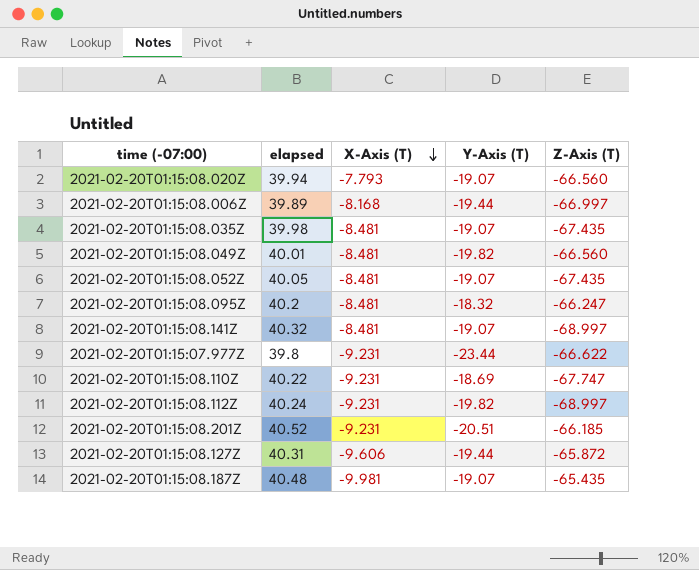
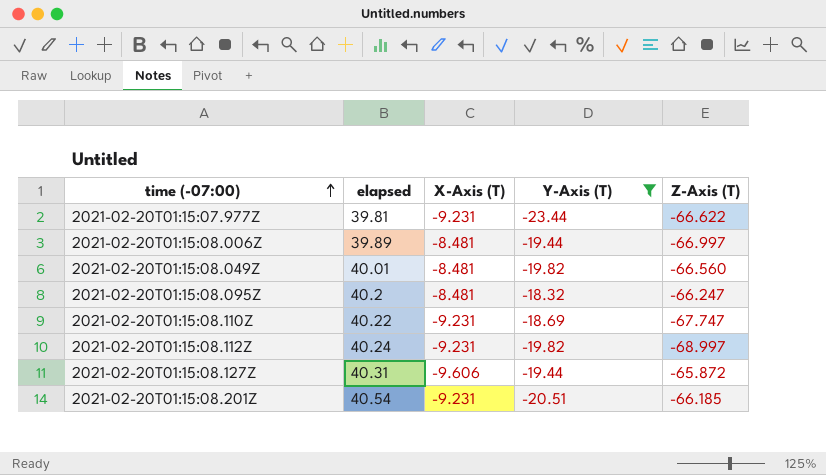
filter: none -> Y-Axis (T) != -19.07
row order: X-Axis (T) descending -> time (-07:00) ascending
2021-02-20T01:15:07.977Z | elapsed: 39.8 -> 39.81
2021-02-20T01:15:08.006Z | X-Axis (T): -8.168 -> -8.481
2021-02-20T01:15:08.201Z | elapsed: 40.52 -> 40.54

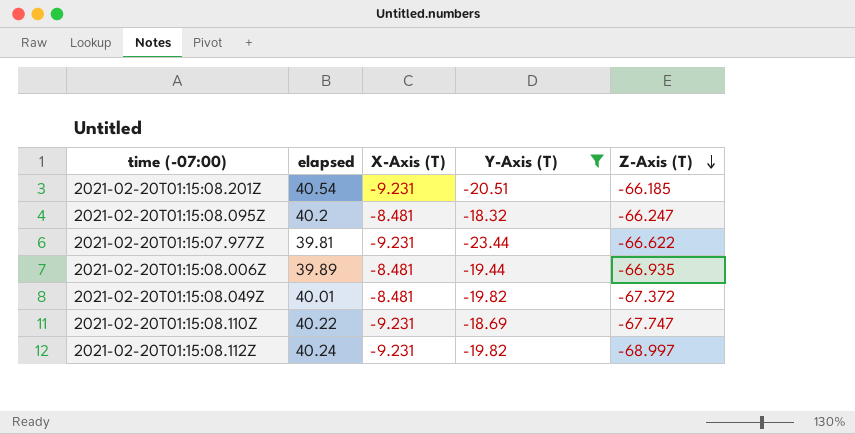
row order: time (-07:00) ascending -> Z-Axis (T) descending
row 2021-02-20T01:15:08.127Z: 40.31 | -9.606 | -19.44 | -65.872 -> none
2021-02-20T01:15:08.006Z | Z-Axis (T): -66.997 -> -66.935
2021-02-20T01:15:08.049Z | Z-Axis (T): -66.560 -> -67.372

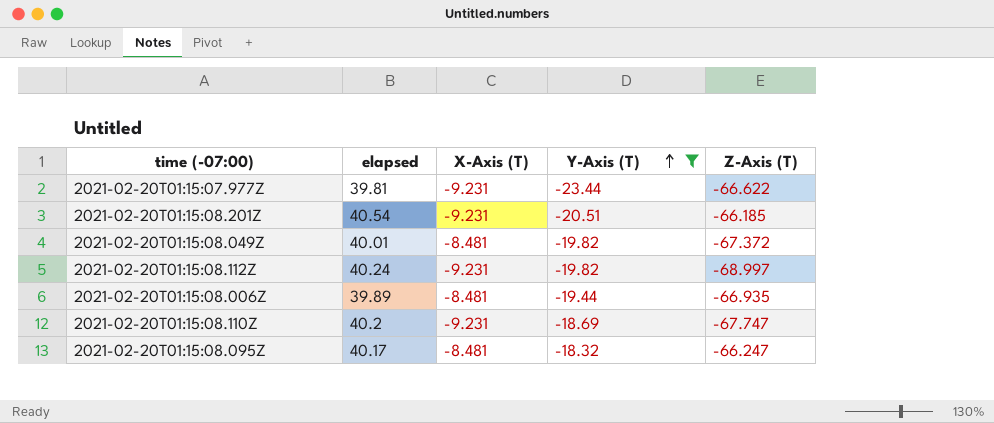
row order: Z-Axis (T) descending -> Y-Axis (T) ascending
2021-02-20T01:15:08.110Z | elapsed: 40.22 -> 40.2
2021-02-20T01:15:08.095Z | elapsed: 40.2 -> 40.17

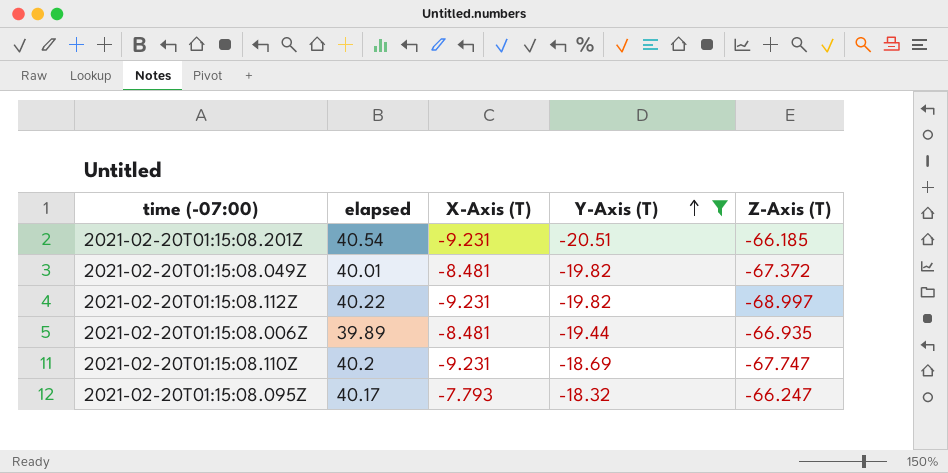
row 2021-02-20T01:15:07.977Z: 39.81 | -9.231 | -23.44 | -66.622 -> none
2021-02-20T01:15:08.112Z | elapsed: 40.24 -> 40.22
2021-02-20T01:15:08.095Z | X-Axis (T): -8.481 -> -7.793

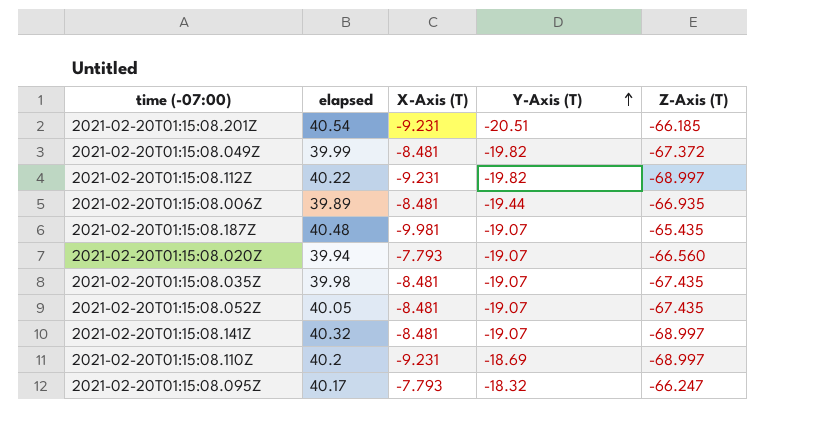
filter: Y-Axis (T) != -19.07 -> none
2021-02-20T01:15:08.049Z | elapsed: 40.01 -> 39.99
2021-02-20T01:15:08.110Z | Z-Axis (T): -67.747 -> -68.997

